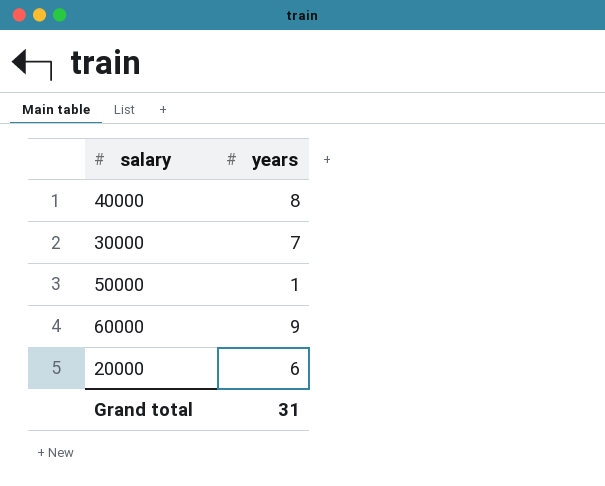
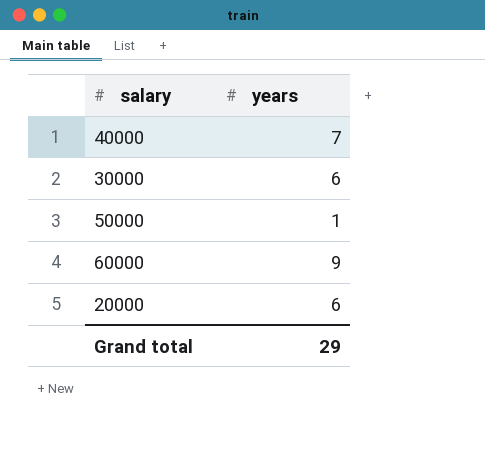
40000 | years: 8 -> 7
30000 | years: 7 -> 6
Grand total | years: 31 -> 29

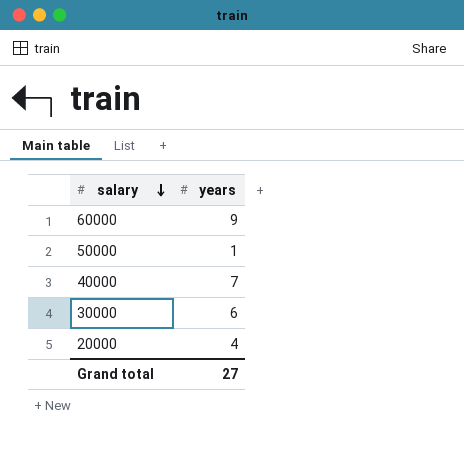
row order: none -> salary descending
20000 | years: 6 -> 4
Grand total | years: 29 -> 27

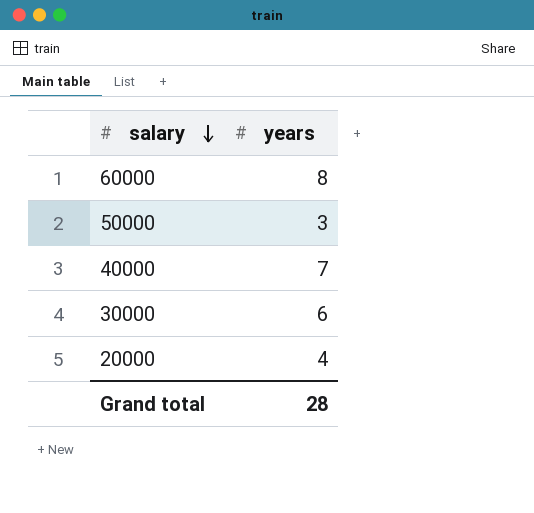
60000 | years: 9 -> 8
50000 | years: 1 -> 3
Grand total | years: 27 -> 28

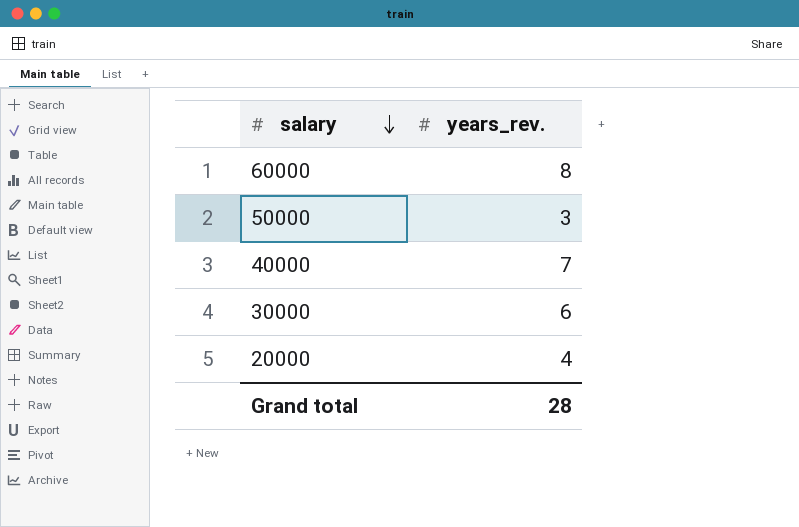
column name: years -> years_rev.

